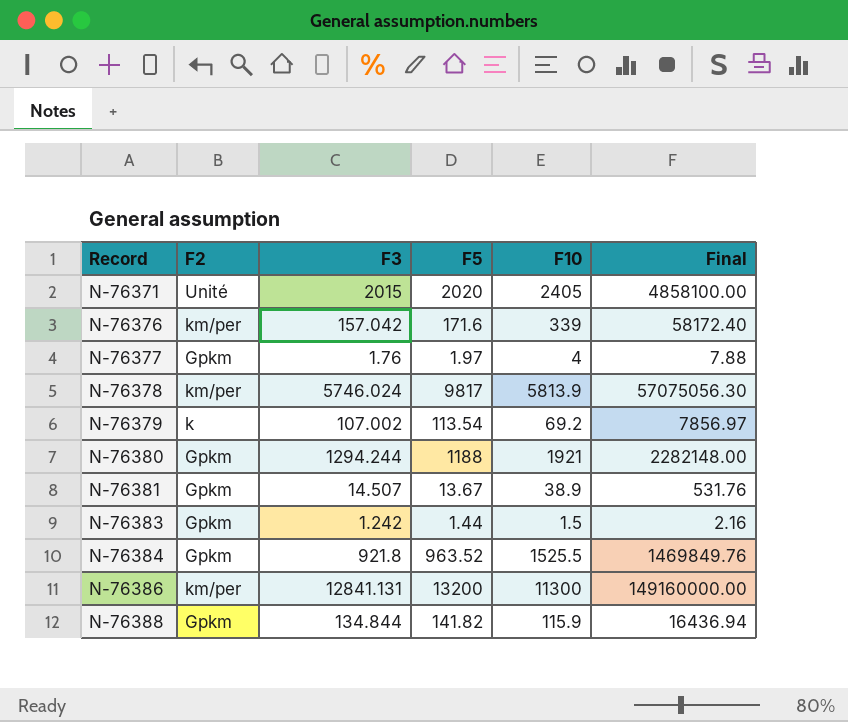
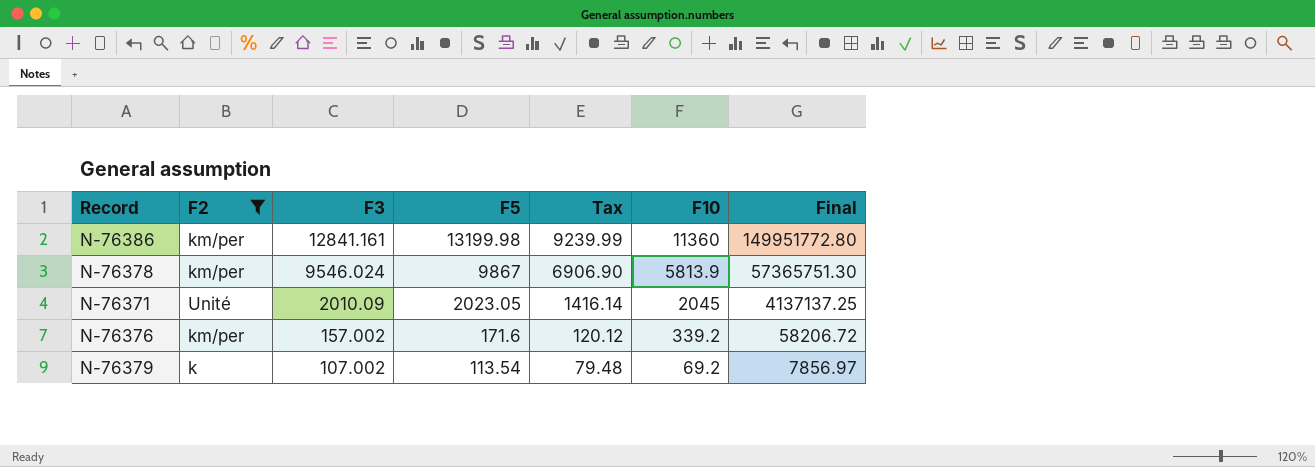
filter: none -> F2 != Gpkm
row order: Record ascending -> F3 descending
column Tax | formula: none -> [F5] * 0.7
N-76386 | F3: 12841.131 -> 12841.161
N-76386 | F5: 13200 -> 13199.98
N-76386 | F10: 11300 -> 11360
N-76386 | Final: 149160000.00 -> 149951772.80
N-76378 | F3: 5746.024 -> 9546.024
N-76378 | F5: 9817 -> 9867
N-76378 | Final: 57075056.30 -> 57365751.30
N-76371 | F3: 2015 -> 2010.09
N-76371 | F5: 2020 -> 2023.05
N-76371 | F10: 2405 -> 2045
N-76371 | Final: 4858100.00 -> 4137137.25
N-76376 | F3: 157.042 -> 157.002
N-76376 | F10: 339 -> 339.2
N-76376 | Final: 58172.40 -> 58206.72

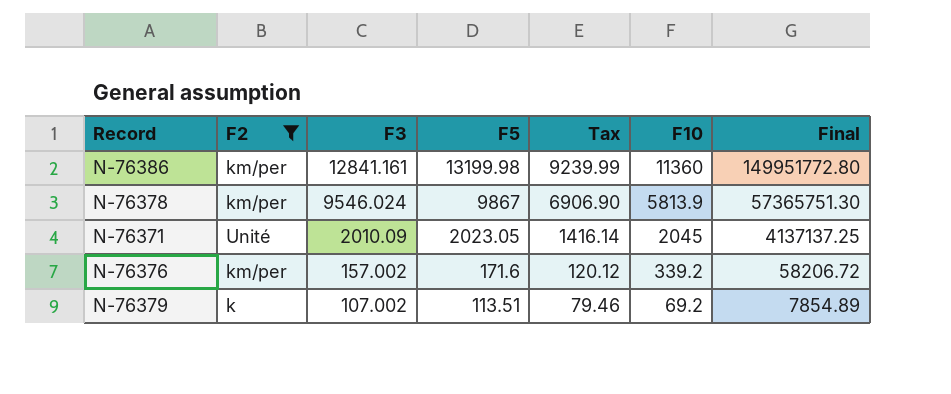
N-76379 | F5: 113.54 -> 113.51
N-76379 | Tax: 79.48 -> 79.46
N-76379 | Final: 7856.97 -> 7854.89

